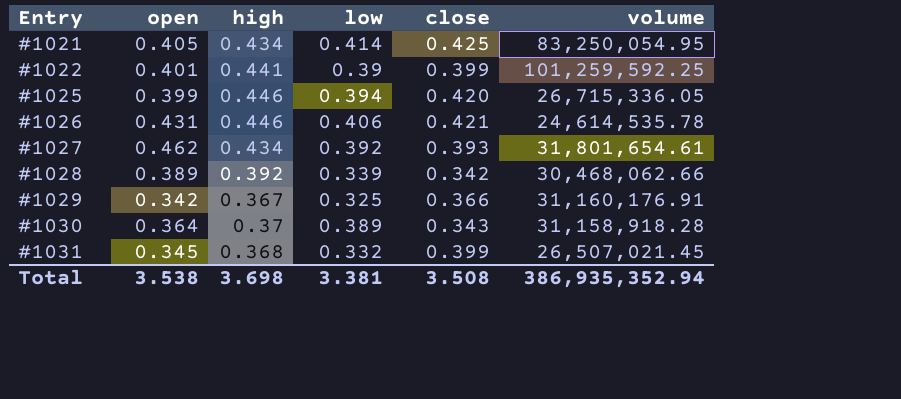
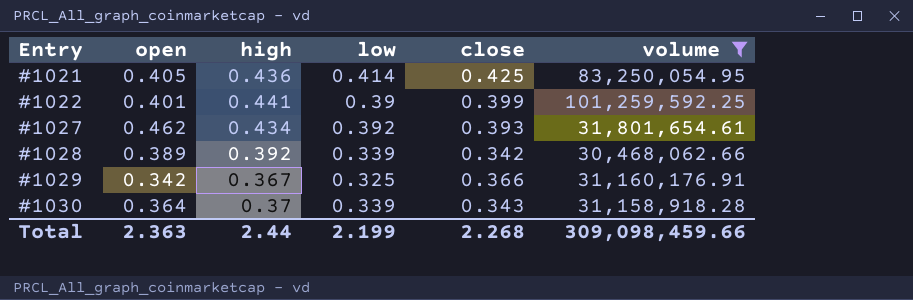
filter: none -> volume >= 30,468,062.66
#1021 | high: 0.434 -> 0.436
#1030 | low: 0.389 -> 0.339
Total | open: 3.538 -> 2.363
Total | high: 3.698 -> 2.44
Total | low: 3.381 -> 2.199
Total | close: 3.508 -> 2.268
Total | volume: 386,935,352.94 -> 309,098,459.66

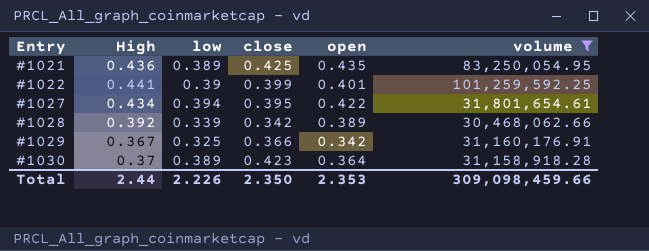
column name: high -> High
column open | position: 2 -> 5
#1021 | low: 0.414 -> 0.389
#1021 | open: 0.405 -> 0.435
#1027 | low: 0.392 -> 0.394
#1027 | close: 0.393 -> 0.395
#1027 | open: 0.462 -> 0.422
#1030 | low: 0.339 -> 0.389
#1030 | close: 0.343 -> 0.423
Total | low: 2.199 -> 2.226
Total | close: 2.268 -> 2.350
Total | open: 2.363 -> 2.353

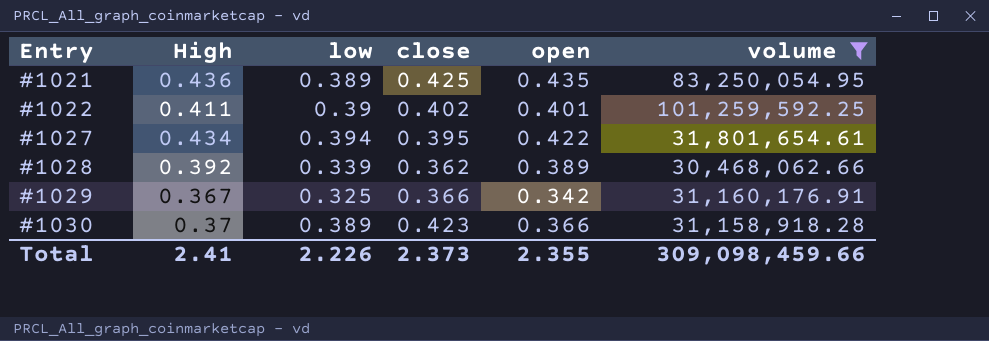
#1022 | High: 0.441 -> 0.411
#1022 | close: 0.399 -> 0.402
#1028 | close: 0.342 -> 0.362
#1030 | open: 0.364 -> 0.366
Total | High: 2.44 -> 2.41
Total | close: 2.350 -> 2.373
Total | open: 2.353 -> 2.355

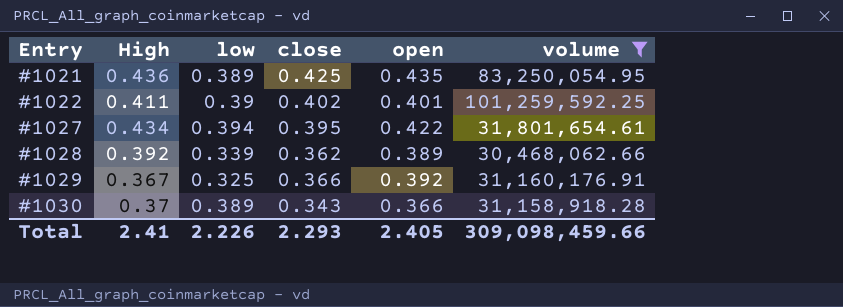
#1029 | open: 0.342 -> 0.392
#1030 | close: 0.423 -> 0.343
Total | close: 2.373 -> 2.293
Total | open: 2.355 -> 2.405

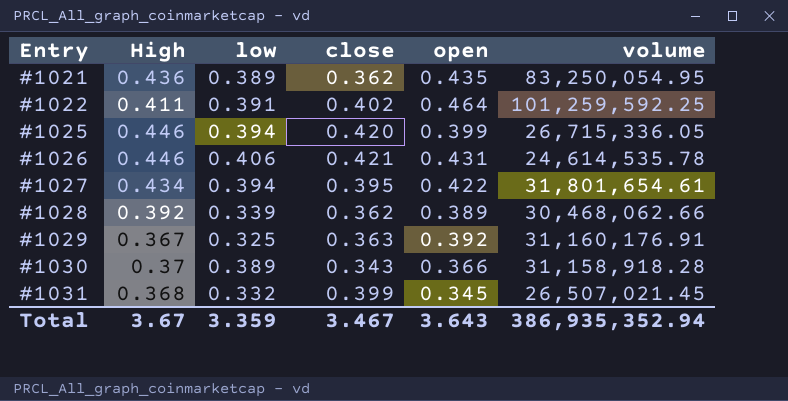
filter: volume >= 30,468,062.66 -> none
#1021 | close: 0.425 -> 0.362
#1022 | low: 0.39 -> 0.391
#1022 | open: 0.401 -> 0.464
#1029 | close: 0.366 -> 0.363
Total | High: 2.41 -> 3.67
Total | low: 2.226 -> 3.359
Total | close: 2.293 -> 3.467
Total | open: 2.405 -> 3.643
Total | volume: 309,098,459.66 -> 386,935,352.94

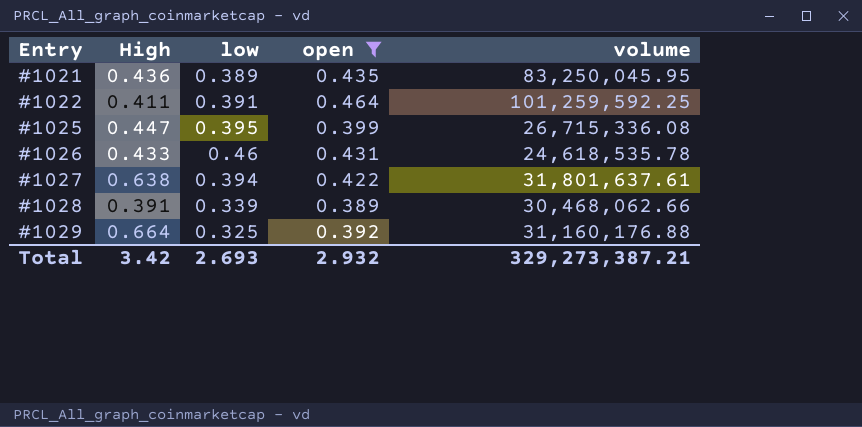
filter: none -> open >= 0.389
column close | position: 4 -> none
#1021 | volume: 83,250,054.95 -> 83,250,045.95
#1025 | High: 0.446 -> 0.447
#1025 | low: 0.394 -> 0.395
#1025 | volume: 26,715,336.05 -> 26,715,336.08
#1026 | High: 0.446 -> 0.433
#1026 | low: 0.406 -> 0.46
#1026 | volume: 24,614,535.78 -> 24,618,535.78
#1027 | High: 0.434 -> 0.638
#1027 | volume: 31,801,654.61 -> 31,801,637.61
#1028 | High: 0.392 -> 0.391
#1029 | High: 0.367 -> 0.664
#1029 | volume: 31,160,176.91 -> 31,160,176.88
Total | High: 3.67 -> 3.42
Total | low: 3.359 -> 2.693
Total | open: 3.643 -> 2.932
Total | volume: 386,935,352.94 -> 329,273,387.21

